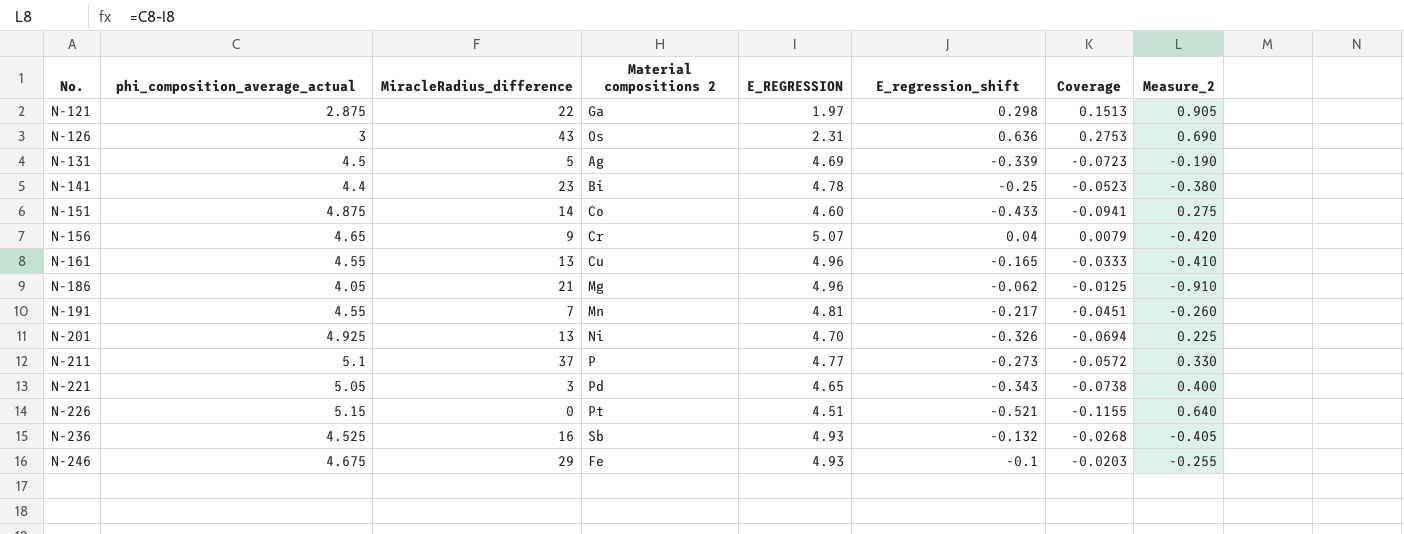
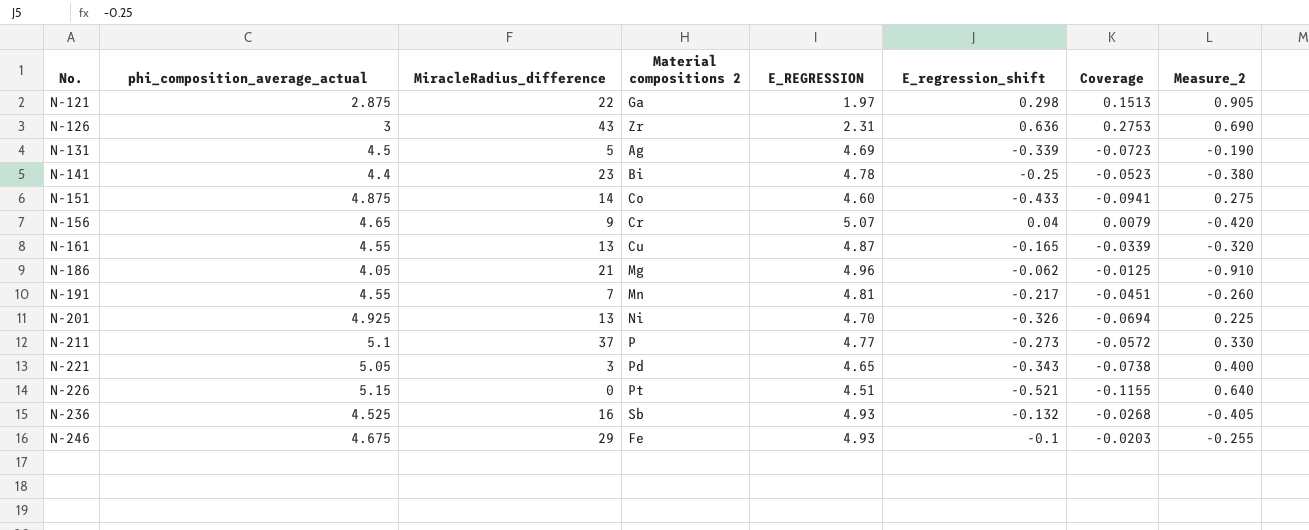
N-126 | Material compositions 2: Os -> Zr
N-161 | E_REGRESSION: 4.96 -> 4.87
N-161 | Coverage: -0.0333 -> -0.0339
N-161 | Measure_2: -0.410 -> -0.320

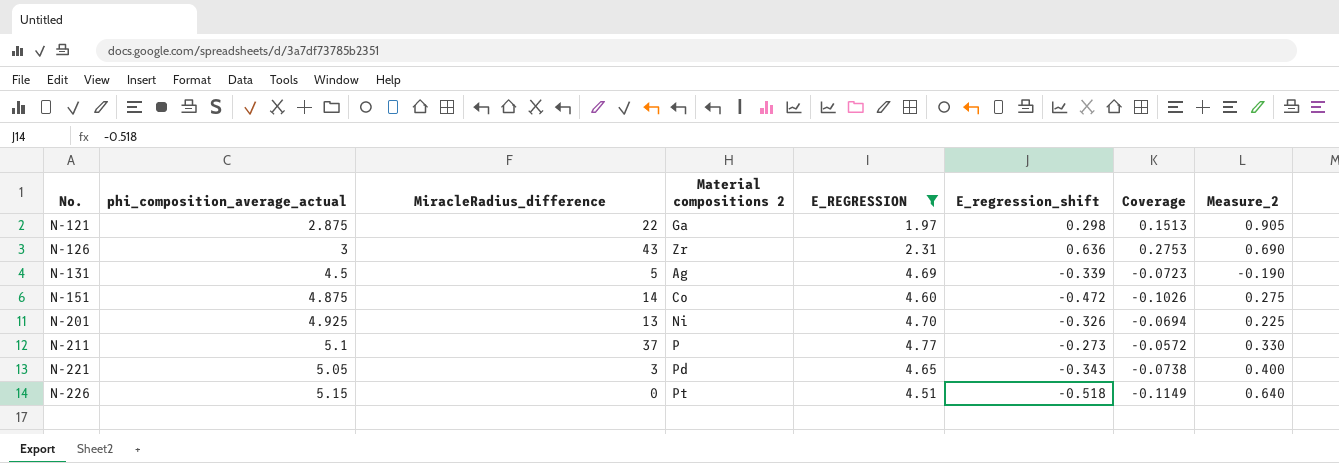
filter: none -> E_REGRESSION <= 4.77
N-151 | E_regression_shift: -0.433 -> -0.472
N-151 | Coverage: -0.0941 -> -0.1026
N-226 | E_regression_shift: -0.521 -> -0.518
N-226 | Coverage: -0.1155 -> -0.1149

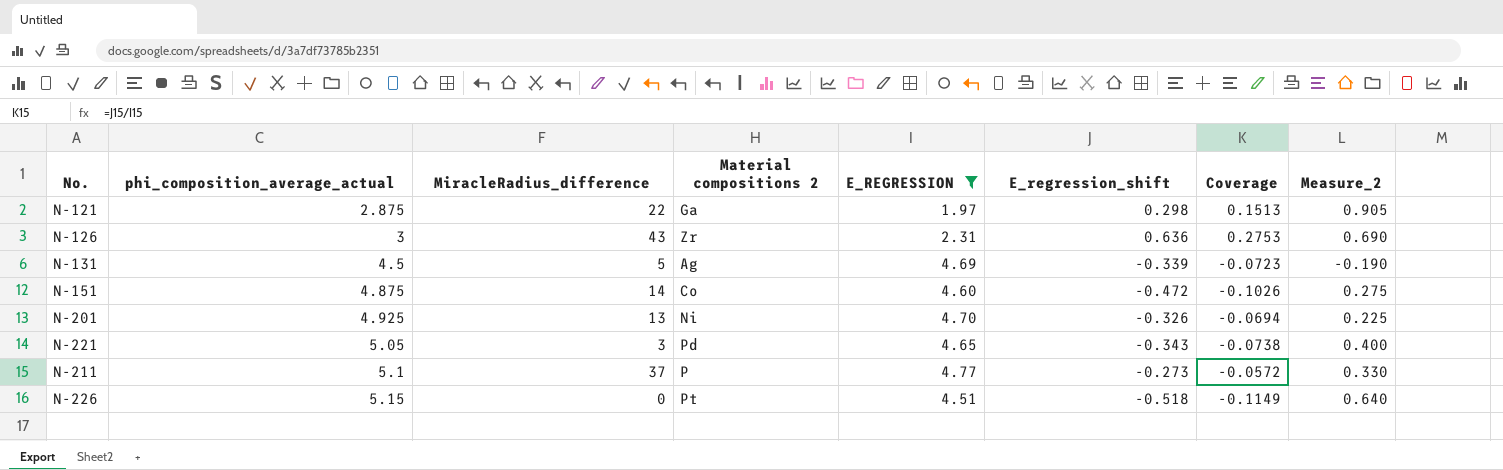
row order: No. ascending -> phi_composition_average_actual ascending

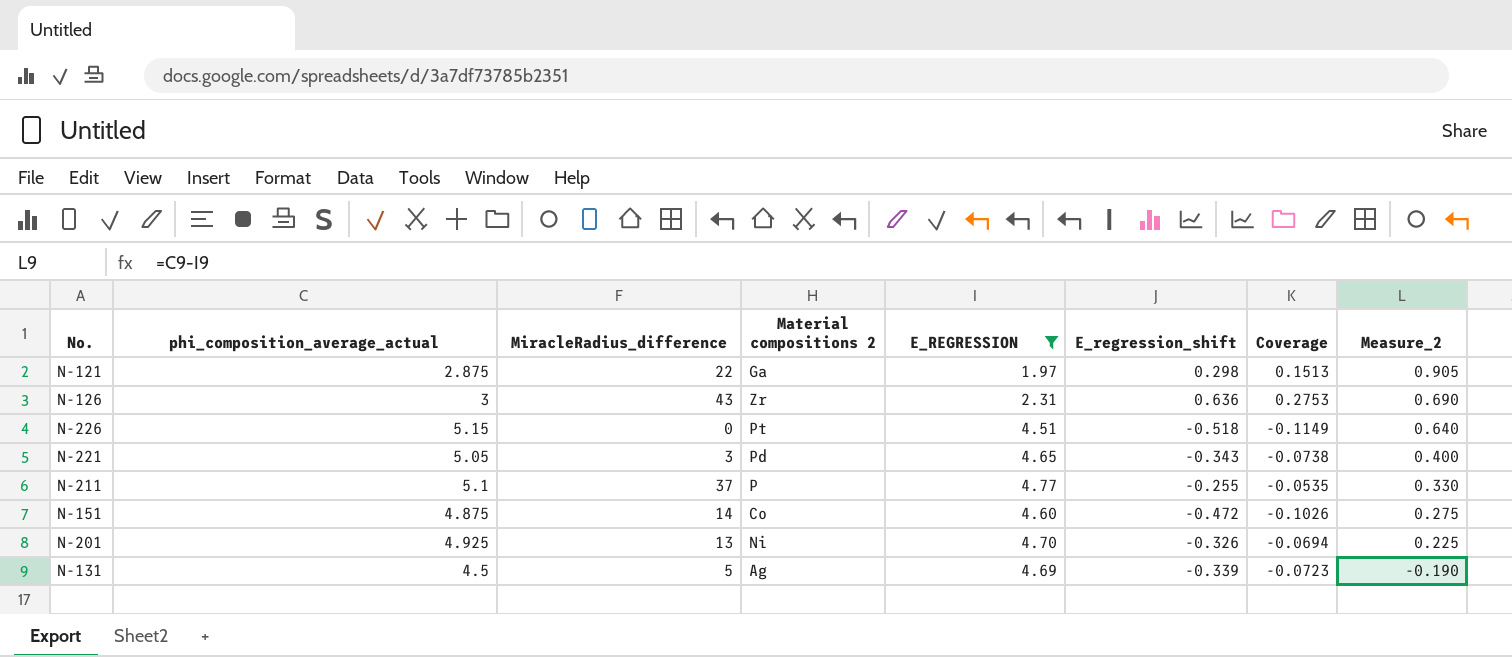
row order: phi_composition_average_actual ascending -> Measure_2 descending
N-211 | E_regression_shift: -0.273 -> -0.255
N-211 | Coverage: -0.0572 -> -0.0535

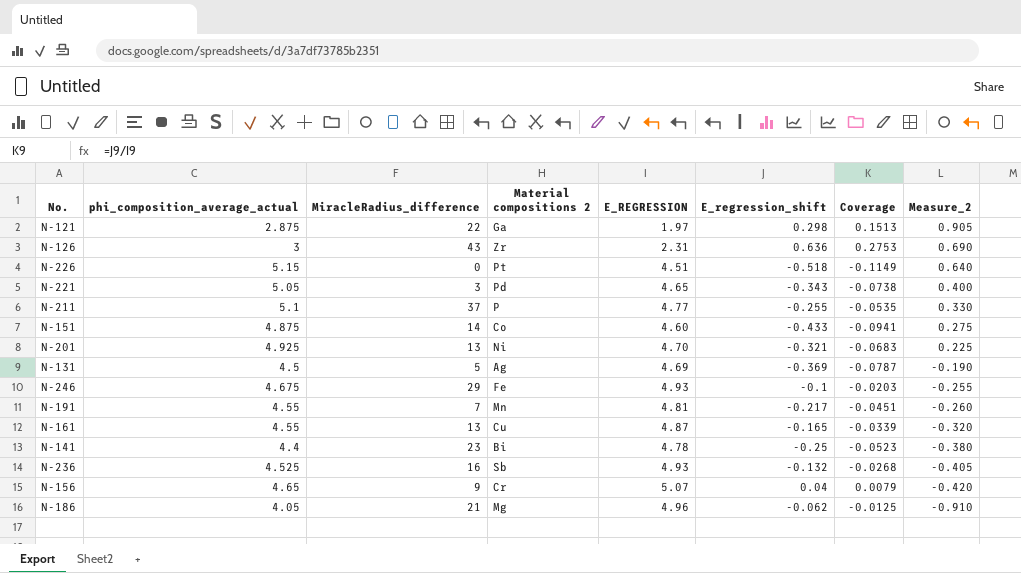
filter: E_REGRESSION <= 4.77 -> none
N-151 | E_regression_shift: -0.472 -> -0.433
N-151 | Coverage: -0.1026 -> -0.0941
N-201 | E_regression_shift: -0.326 -> -0.321
N-201 | Coverage: -0.0694 -> -0.0683
N-131 | E_regression_shift: -0.339 -> -0.369
N-131 | Coverage: -0.0723 -> -0.0787

